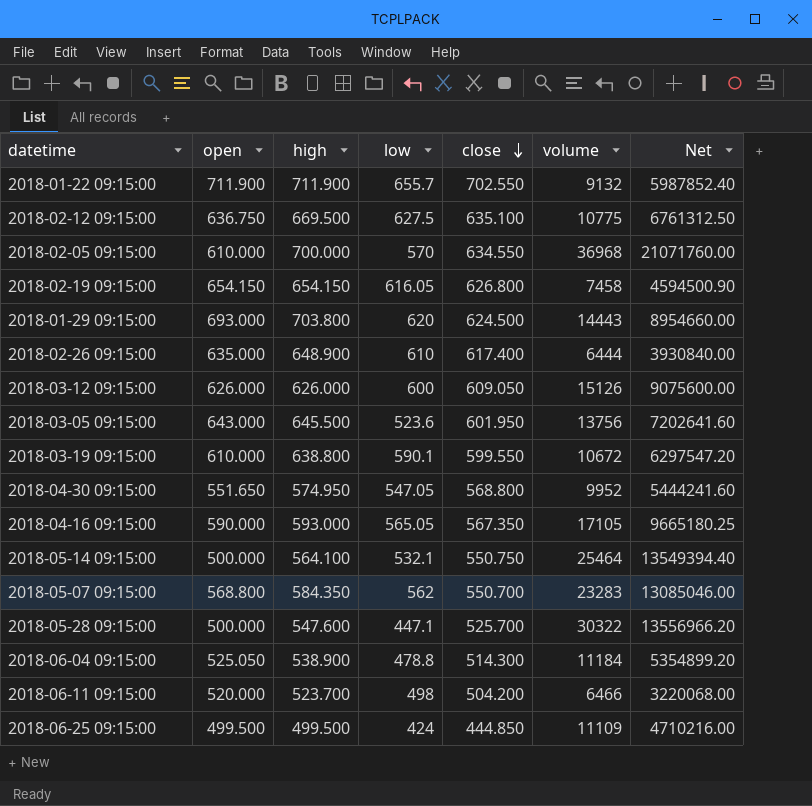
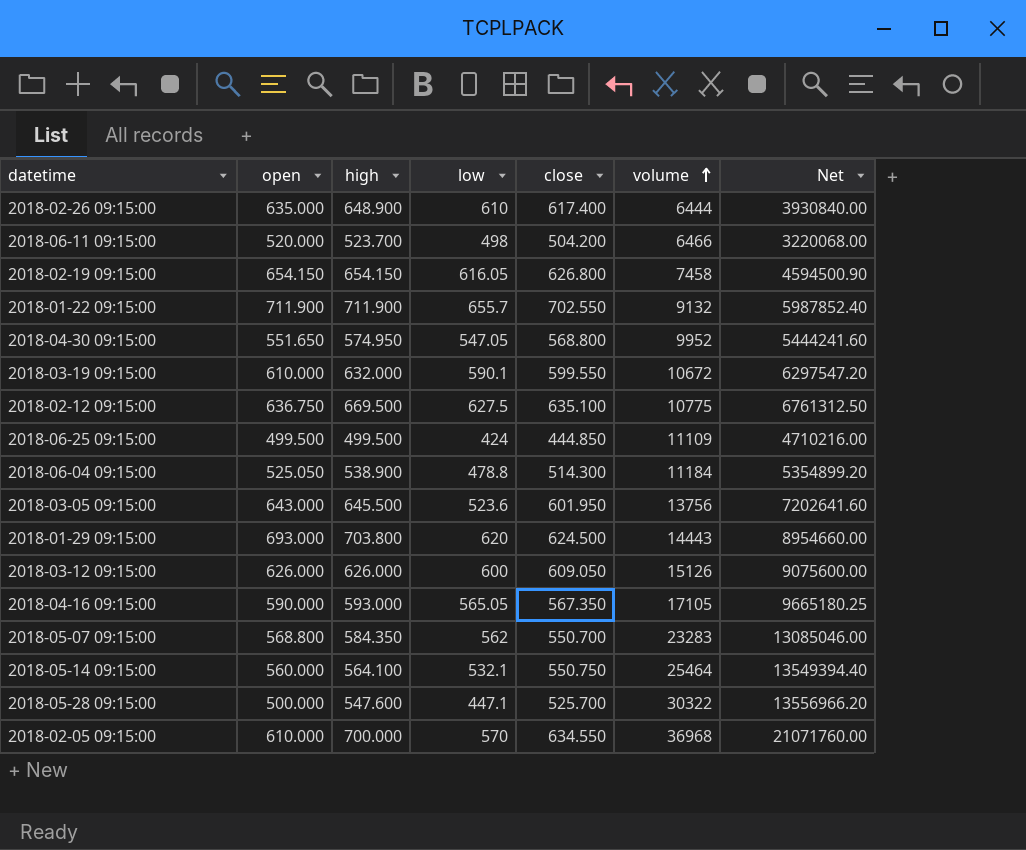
row order: close descending -> volume ascending
2018-03-19 09:15:00 | high: 638.800 -> 632.000
2018-05-14 09:15:00 | open: 500.000 -> 560.000

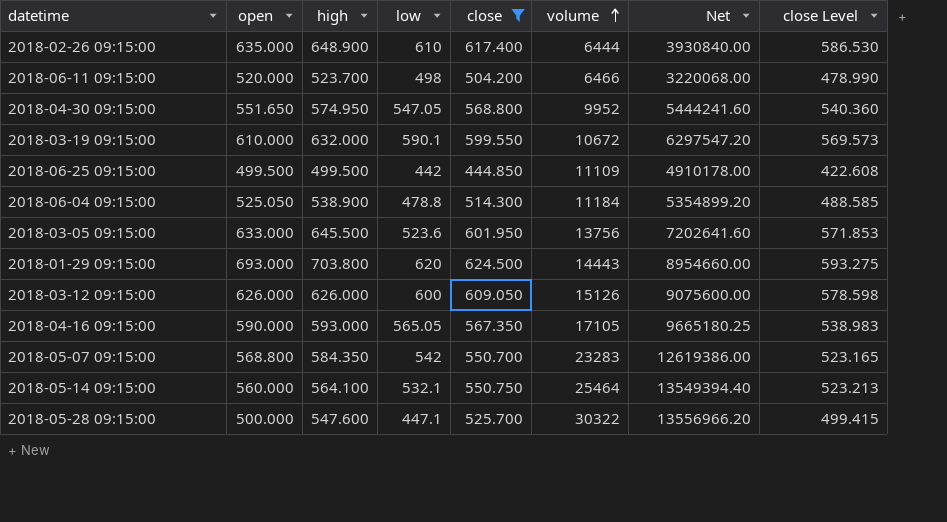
filter: none -> close <= 624.500
column close Level | formula: none -> [close] * 0.95
2018-06-25 09:15:00 | low: 424 -> 442
2018-06-25 09:15:00 | Net: 4710216.00 -> 4910178.00
2018-03-05 09:15:00 | open: 643.000 -> 633.000
2018-05-07 09:15:00 | low: 562 -> 542
2018-05-07 09:15:00 | Net: 13085046.00 -> 12619386.00

